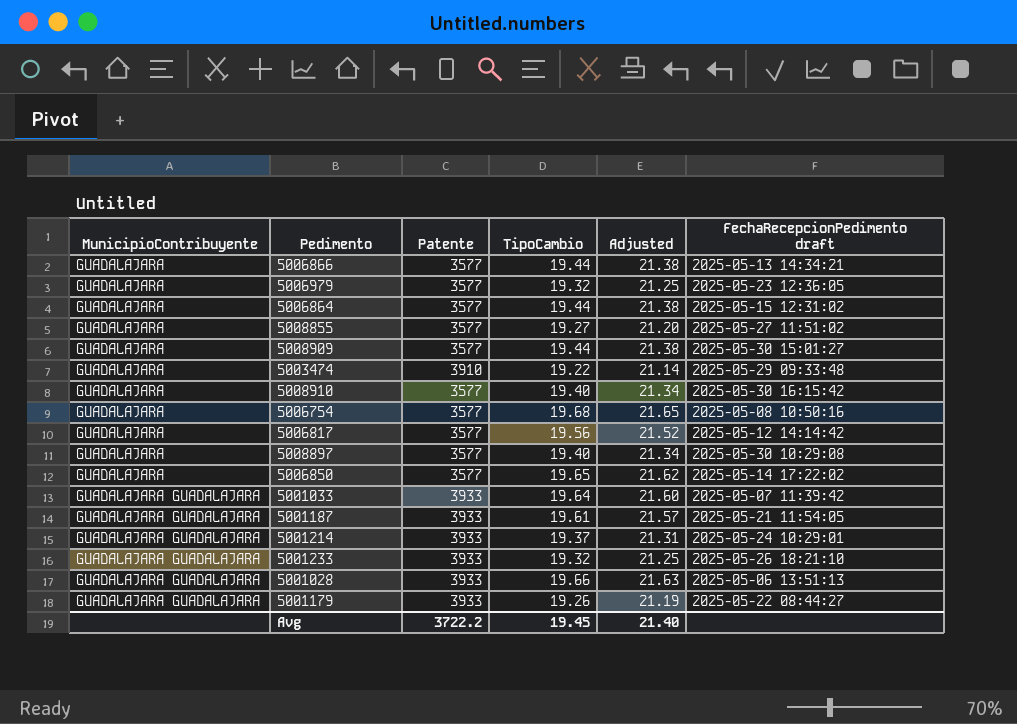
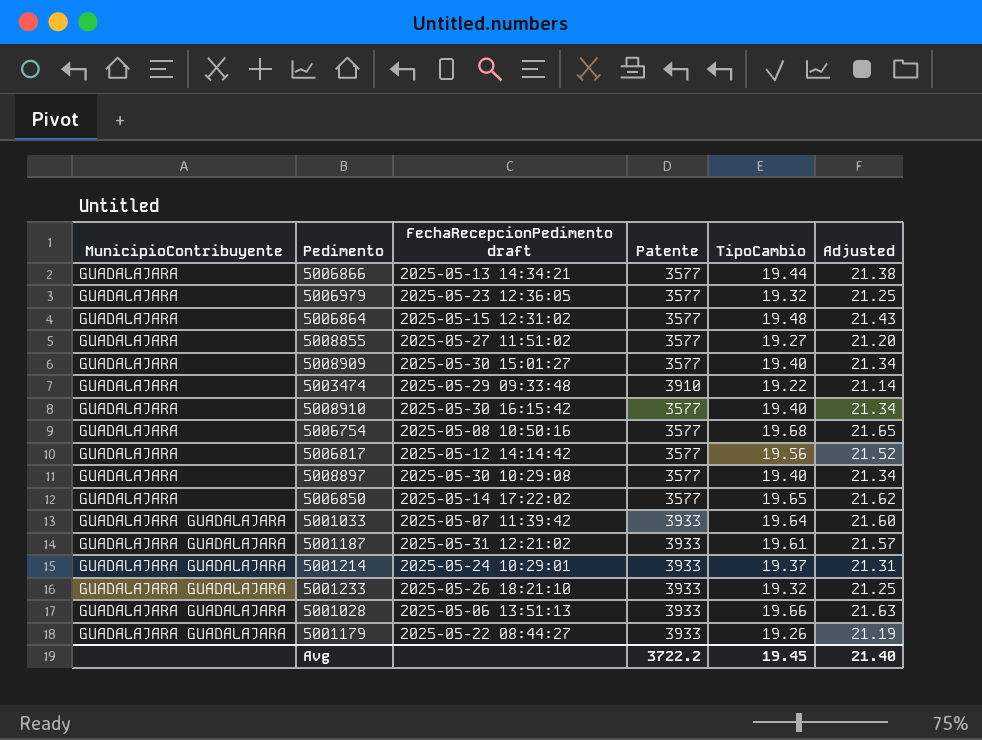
column FechaRecepcionPedimento draft | position: 6 -> 3
5006864 | TipoCambio: 19.44 -> 19.48
5006864 | Adjusted: 21.38 -> 21.43
5008909 | TipoCambio: 19.44 -> 19.40
5008909 | Adjusted: 21.38 -> 21.34
5001187 | FechaRecepcionPedimento draft: 2025-05-21 11:54:05 -> 2025-05-31 12:21:02

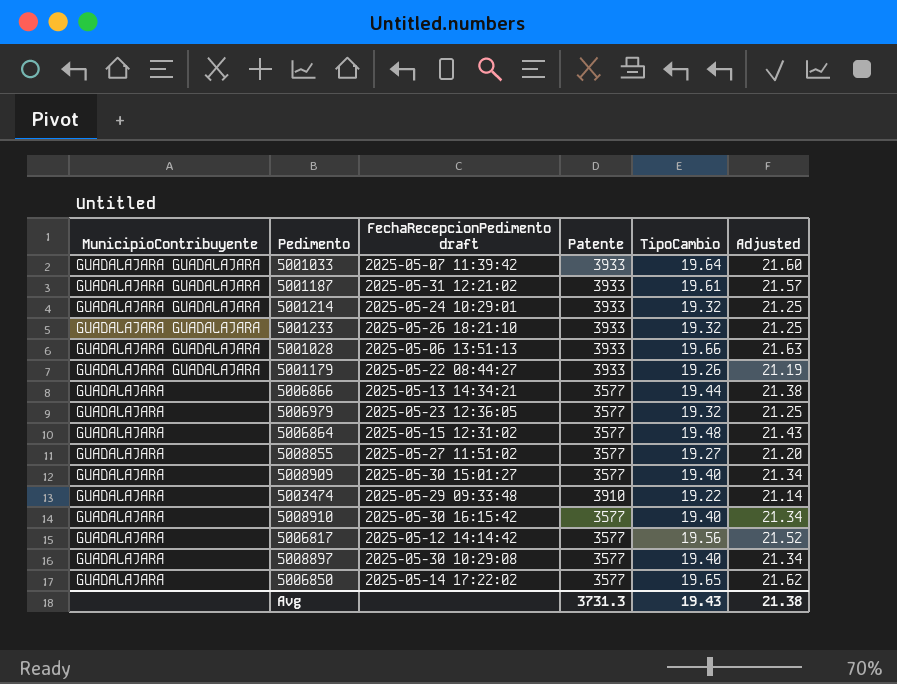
row order: MunicipioContribuyente ascending -> MunicipioContribuyente descending
row 5006754: GUADALAJARA | 2025-05-08 10:50:16 | 3577 | 19.68 | 21.65 -> none
5001214 | TipoCambio: 19.37 -> 19.32
5001214 | Adjusted: 21.31 -> 21.25
Avg | Patente: 3722.2 -> 3731.3
Avg | TipoCambio: 19.45 -> 19.43
Avg | Adjusted: 21.40 -> 21.38

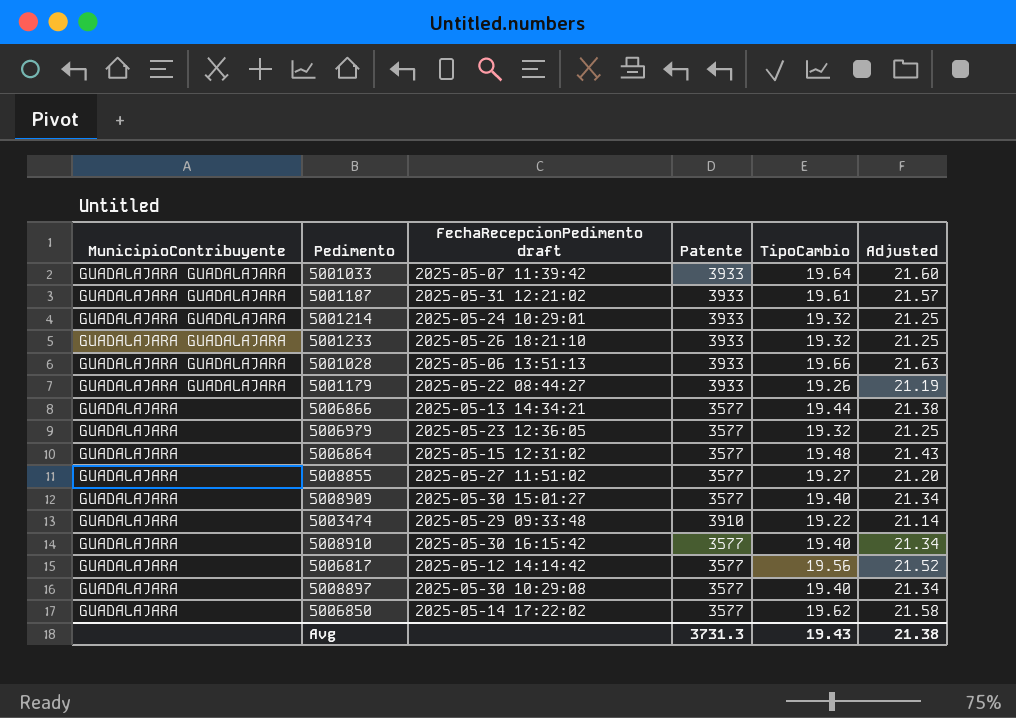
5006850 | TipoCambio: 19.65 -> 19.62
5006850 | Adjusted: 21.62 -> 21.58

